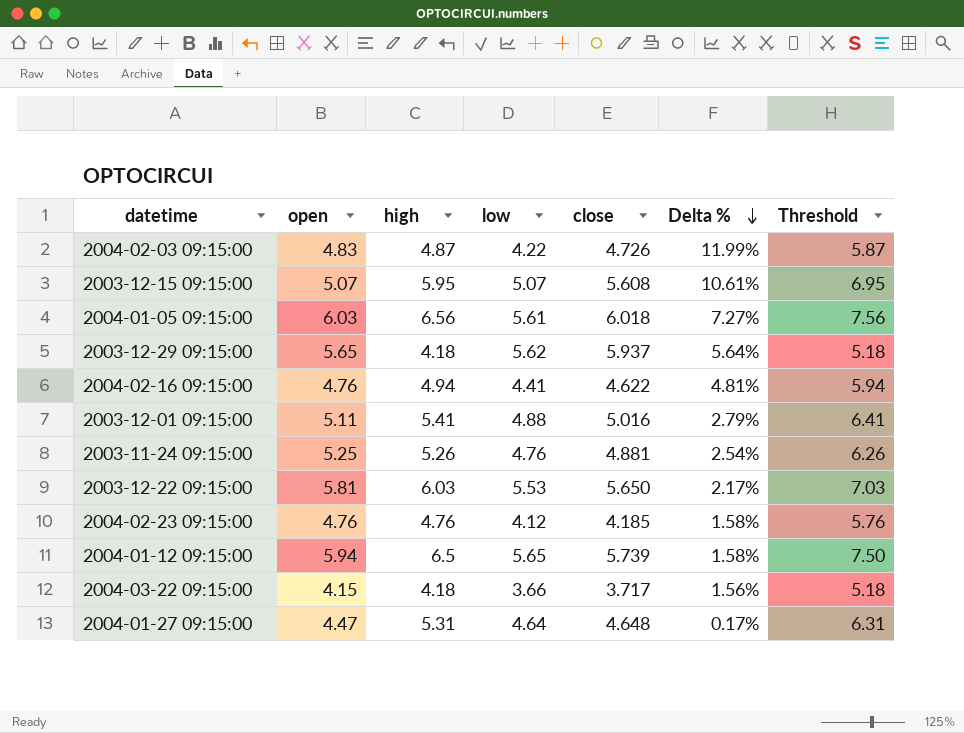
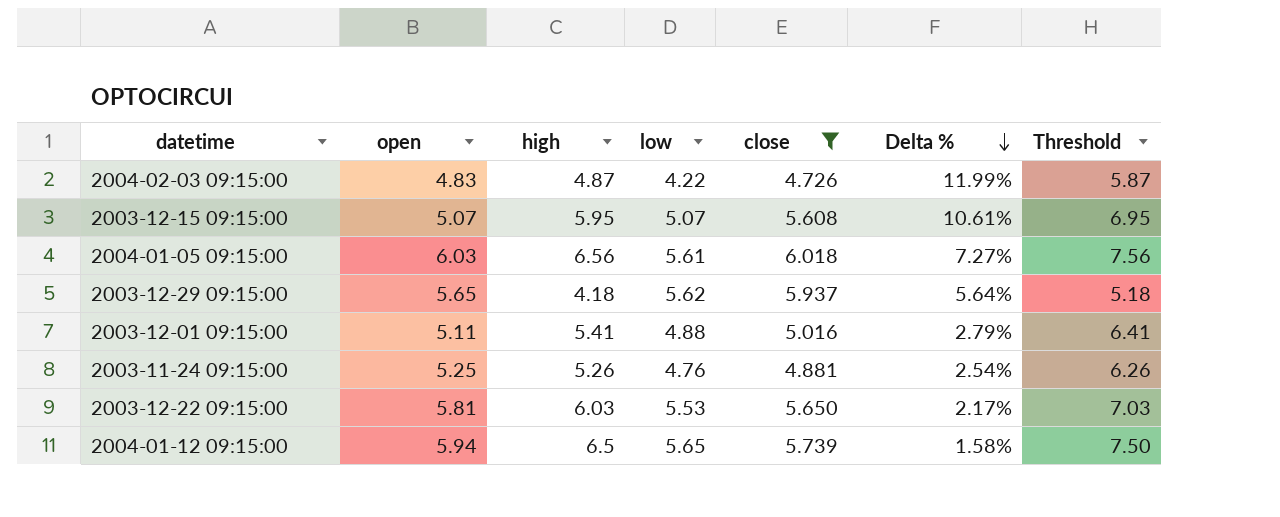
filter: none -> close >= 4.726

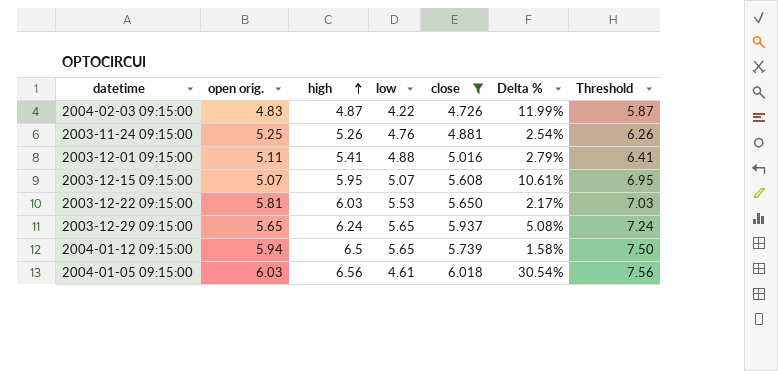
row order: Delta % descending -> high ascending
column name: open -> open orig.
2003-12-29 09:15:00 | high: 4.18 -> 6.24
2003-12-29 09:15:00 | low: 5.62 -> 5.65
2003-12-29 09:15:00 | Delta %: 5.64% -> 5.08%
2003-12-29 09:15:00 | Threshold: 5.18 -> 7.24
2004-01-05 09:15:00 | low: 5.61 -> 4.61
2004-01-05 09:15:00 | Delta %: 7.27% -> 30.54%

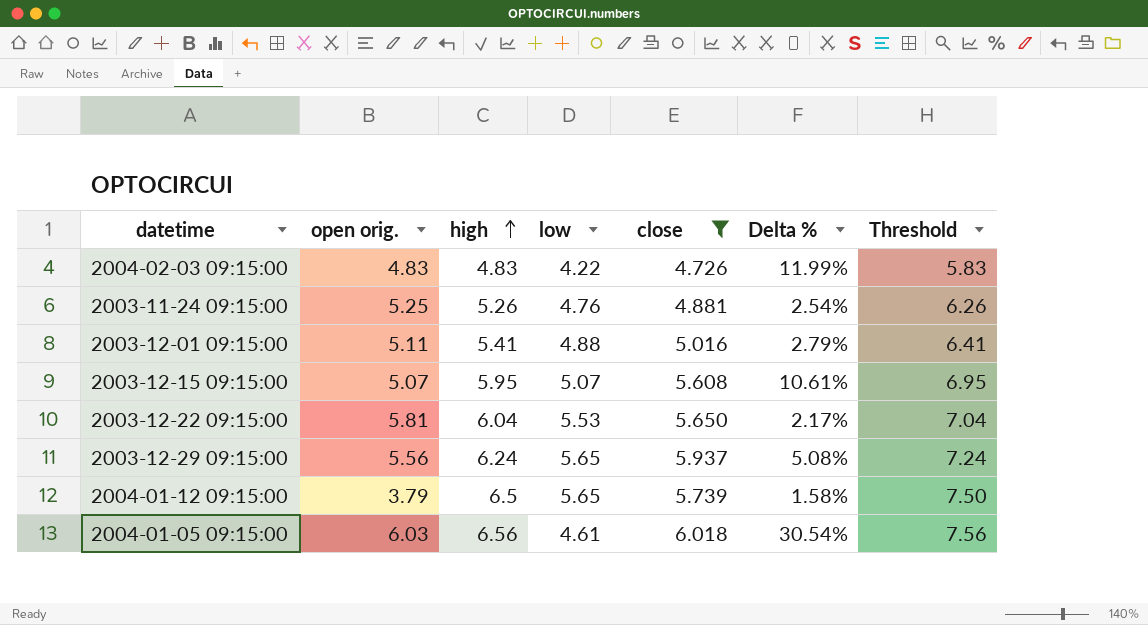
2004-02-03 09:15:00 | high: 4.87 -> 4.83
2004-02-03 09:15:00 | Threshold: 5.87 -> 5.83
2003-12-22 09:15:00 | high: 6.03 -> 6.04
2003-12-22 09:15:00 | Threshold: 7.03 -> 7.04
2003-12-29 09:15:00 | open orig.: 5.65 -> 5.56
2004-01-12 09:15:00 | open orig.: 5.94 -> 3.79

